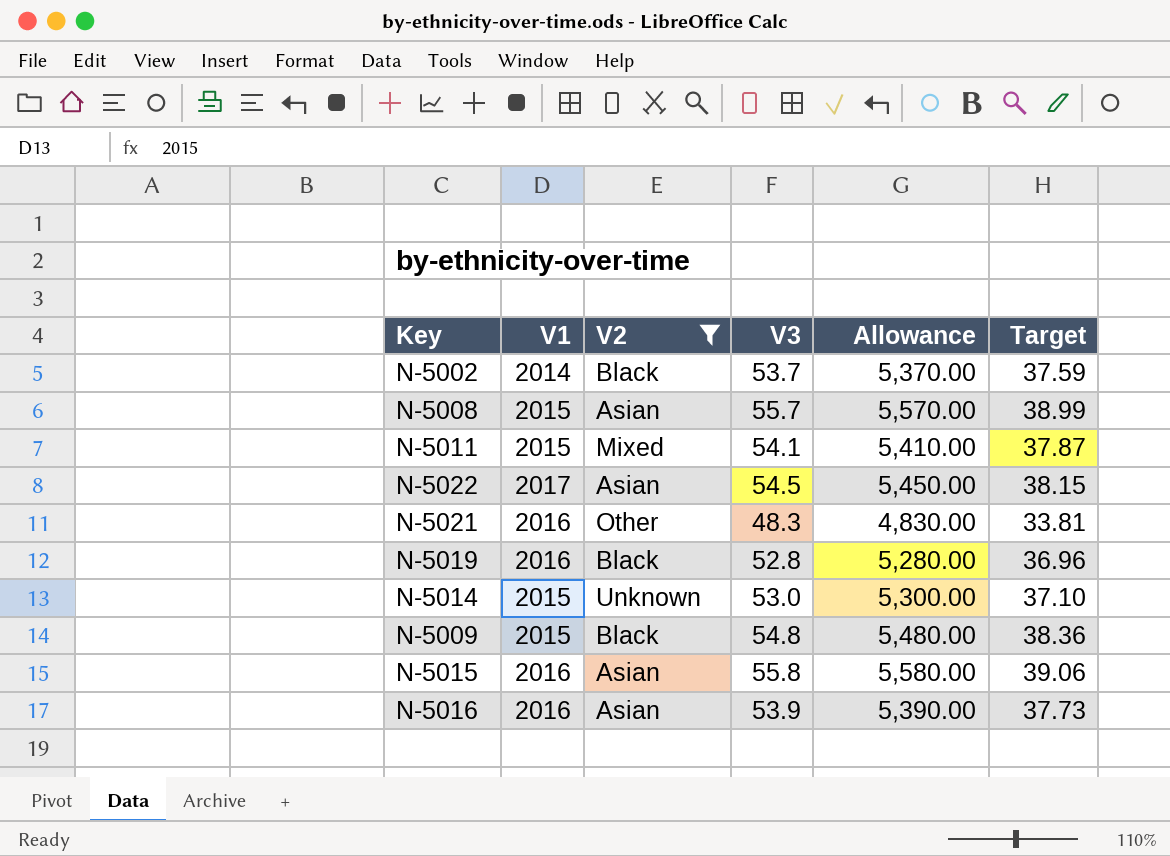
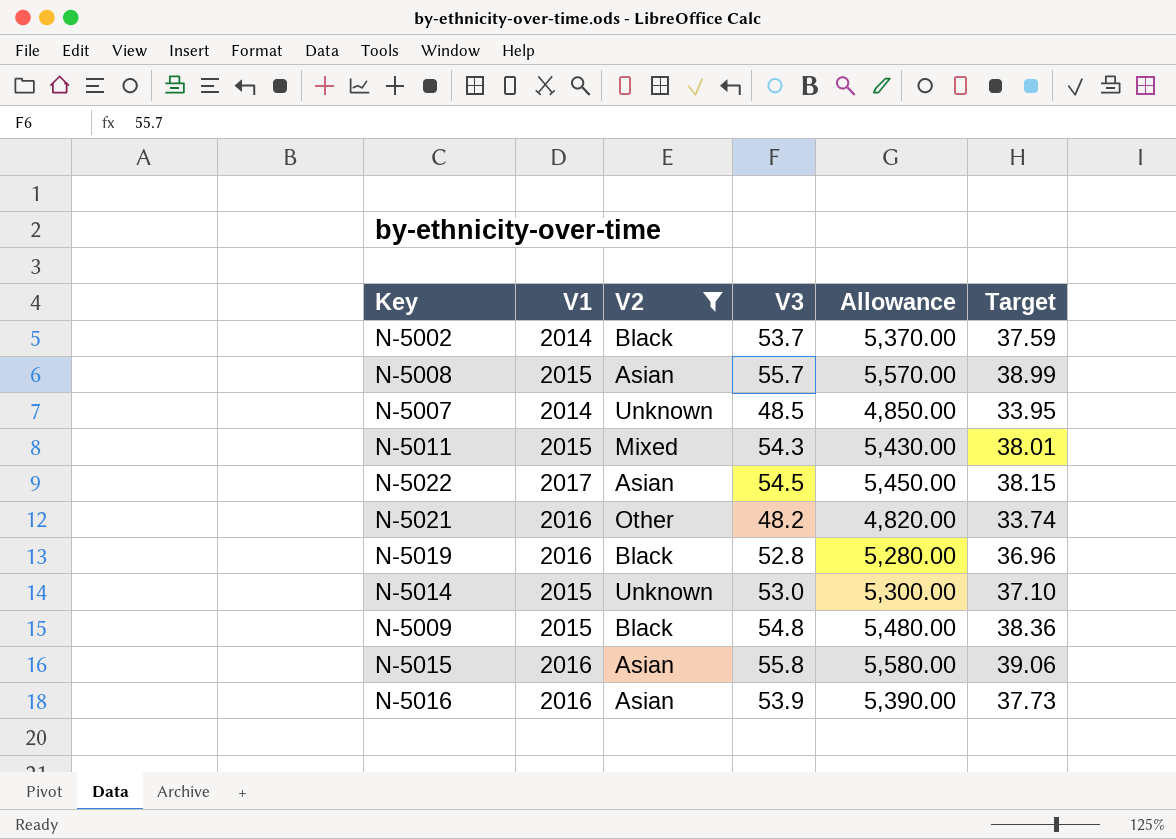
row N-5007: none -> 2014 | Unknown | 48.5 | 4,850.00 | 33.95
N-5011 | V3: 54.1 -> 54.3
N-5011 | Allowance: 5,410.00 -> 5,430.00
N-5011 | Target: 37.87 -> 38.01
N-5021 | V3: 48.3 -> 48.2
N-5021 | Allowance: 4,830.00 -> 4,820.00
N-5021 | Target: 33.81 -> 33.74

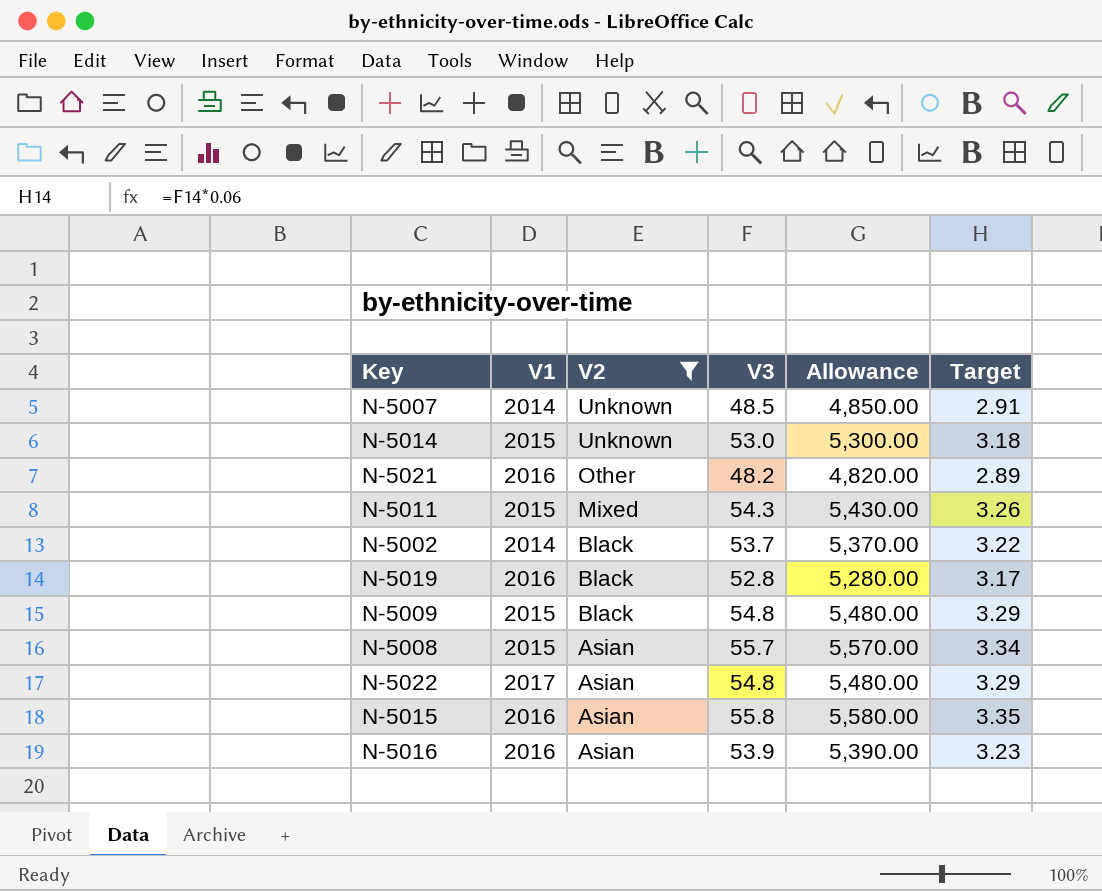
row order: none -> V2 descending
column Target | formula: [V3] * 0.7 -> [V3] * 0.06
N-5022 | V3: 54.5 -> 54.8
N-5022 | Allowance: 5,450.00 -> 5,480.00

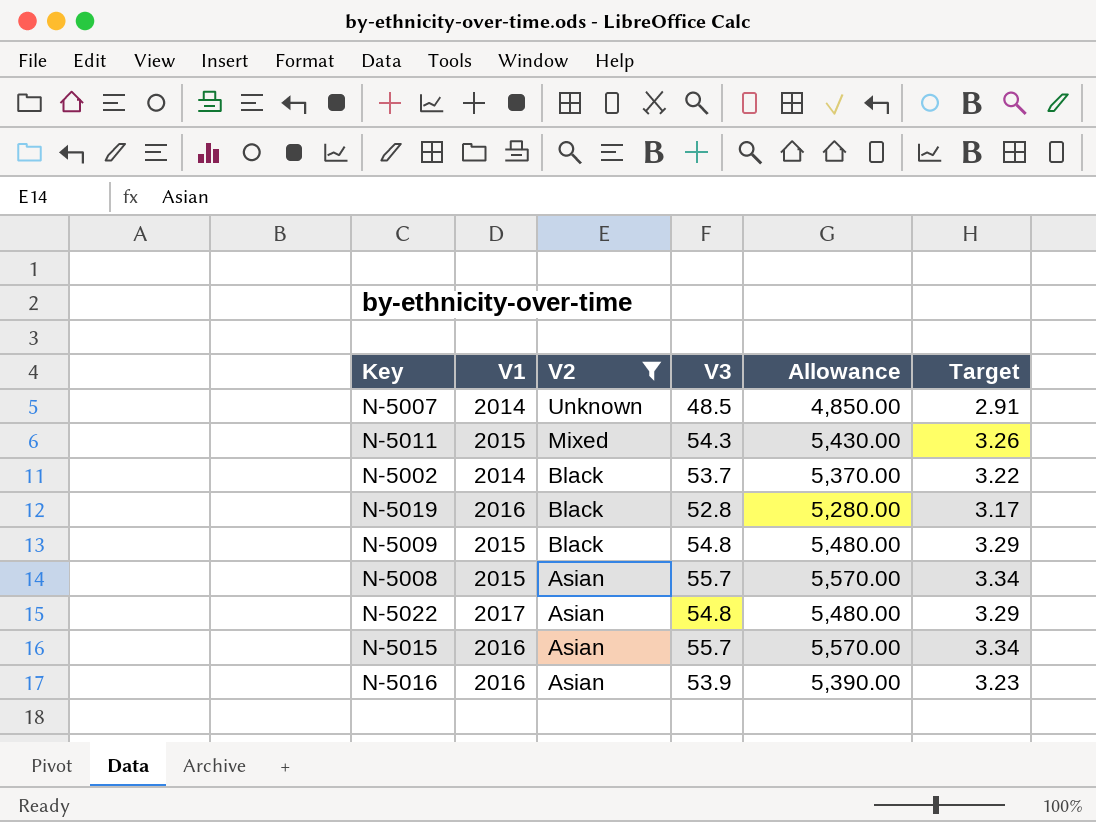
row N-5014: 2015 | Unknown | 53.0 | 5,300.00 | 3.18 -> none
row N-5021: 2016 | Other | 48.2 | 4,820.00 | 2.89 -> none
N-5015 | V3: 55.8 -> 55.7
N-5015 | Allowance: 5,580.00 -> 5,570.00
N-5015 | Target: 3.35 -> 3.34

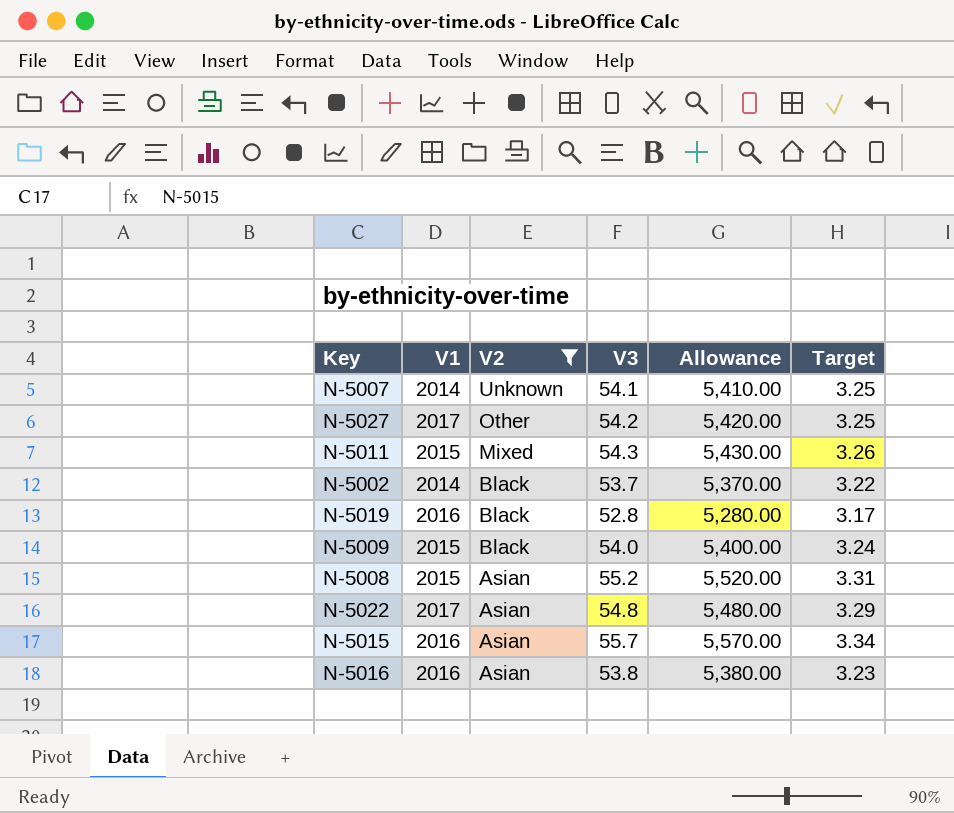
N-5007 | V3: 48.5 -> 54.1
N-5007 | Allowance: 4,850.00 -> 5,410.00
N-5007 | Target: 2.91 -> 3.25
row N-5027: none -> 2017 | Other | 54.2 | 5,420.00 | 3.25
N-5009 | V3: 54.8 -> 54.0
N-5009 | Allowance: 5,480.00 -> 5,400.00
N-5009 | Target: 3.29 -> 3.24
N-5008 | V3: 55.7 -> 55.2
N-5008 | Allowance: 5,570.00 -> 5,520.00
N-5008 | Target: 3.34 -> 3.31
N-5016 | V3: 53.9 -> 53.8
N-5016 | Allowance: 5,390.00 -> 5,380.00

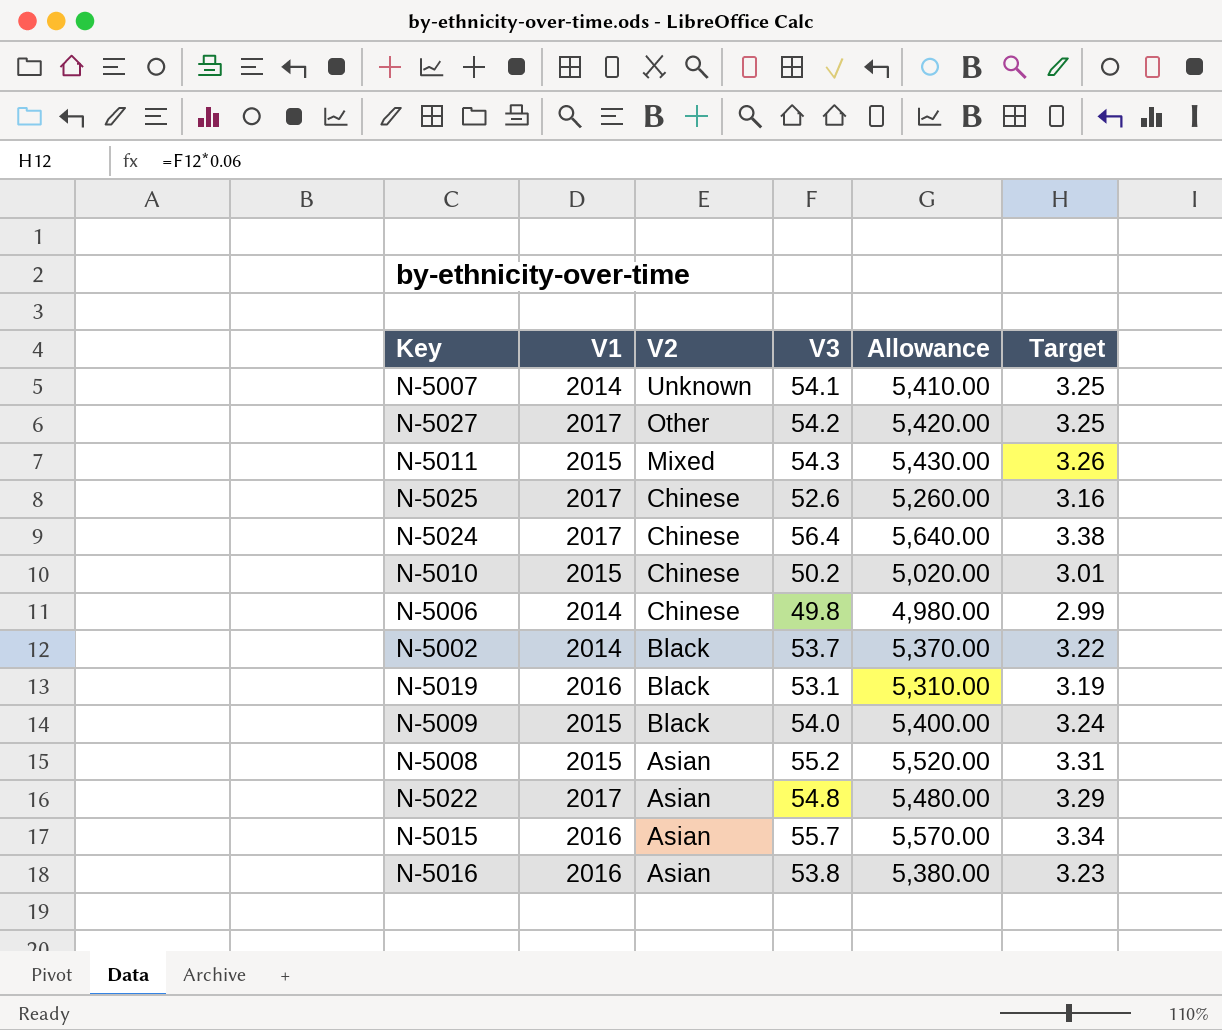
filter: V2 != Chinese -> none
N-5019 | V3: 52.8 -> 53.1
N-5019 | Allowance: 5,280.00 -> 5,310.00
N-5019 | Target: 3.17 -> 3.19

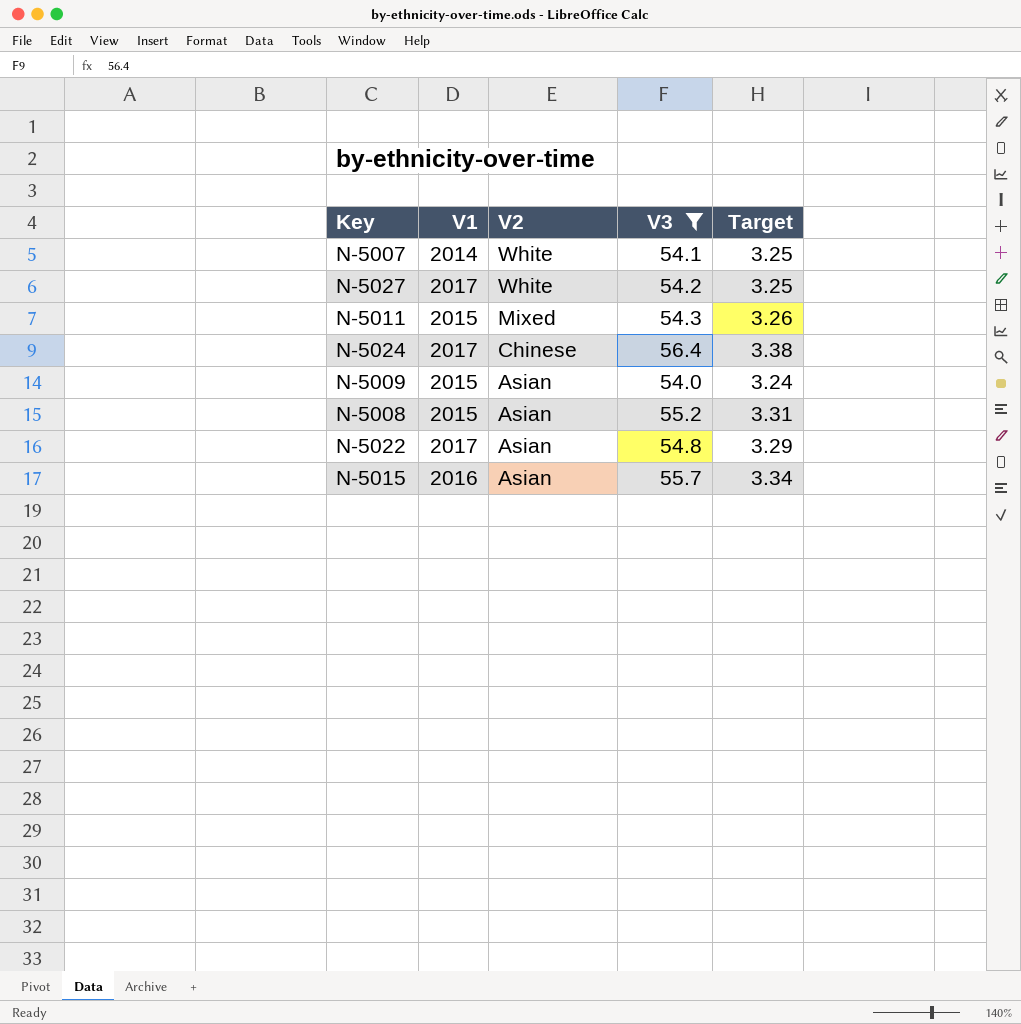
filter: none -> V3 >= 54.0
column Allowance | formula: [V3] * 100 -> none
N-5007 | V2: Unknown -> White
N-5027 | V2: Other -> White
N-5009 | V2: Black -> Asian

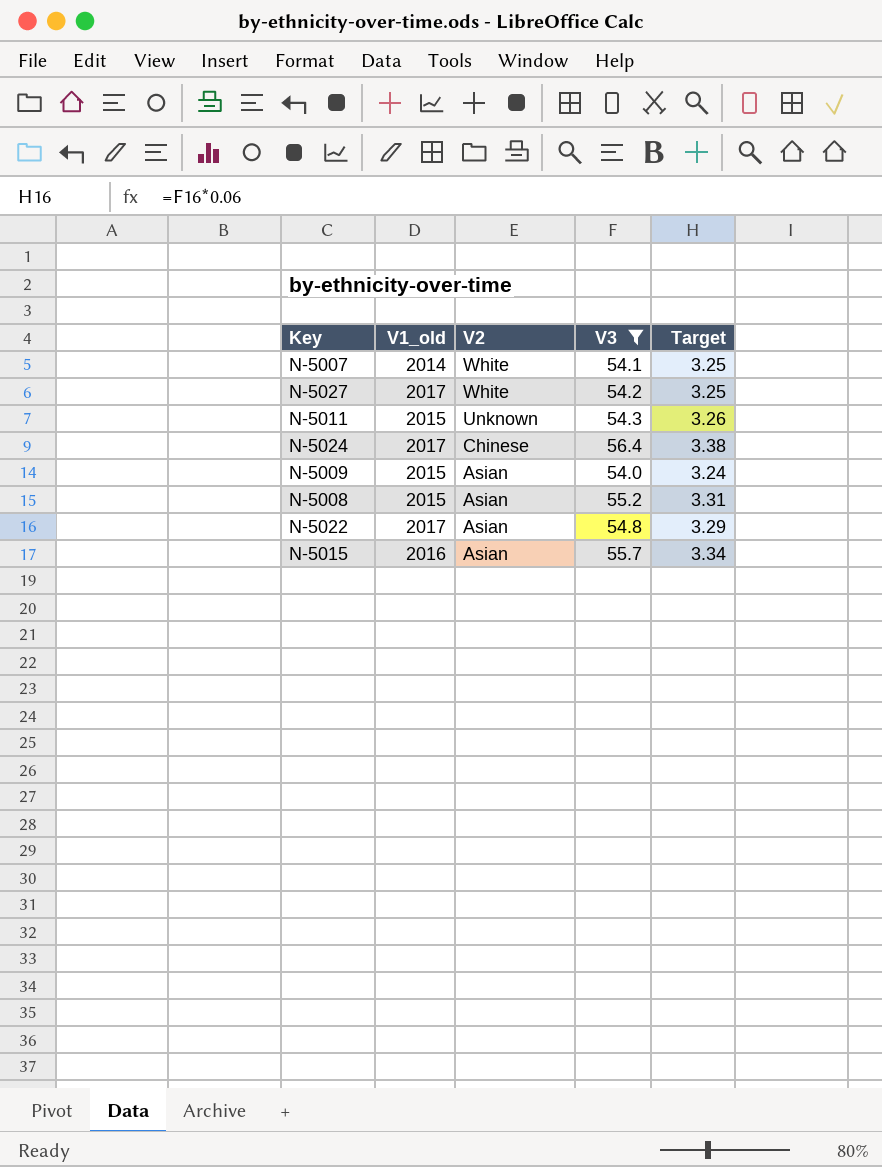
column name: V1 -> V1_old
N-5011 | V2: Mixed -> Unknown

